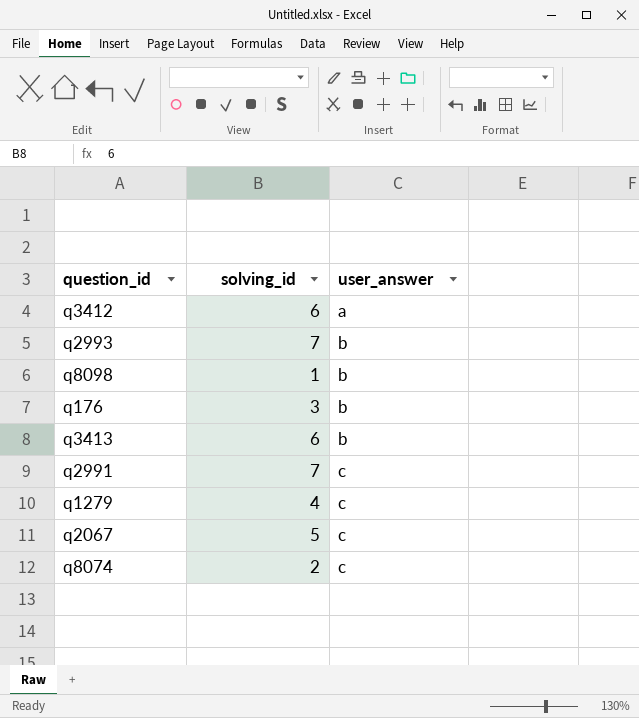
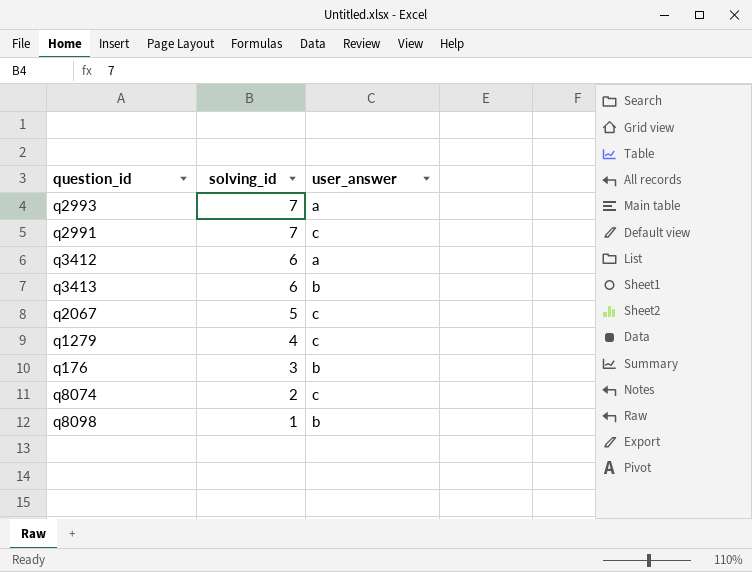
row order: user_answer ascending -> solving_id descending
q2993 | user_answer: b -> a

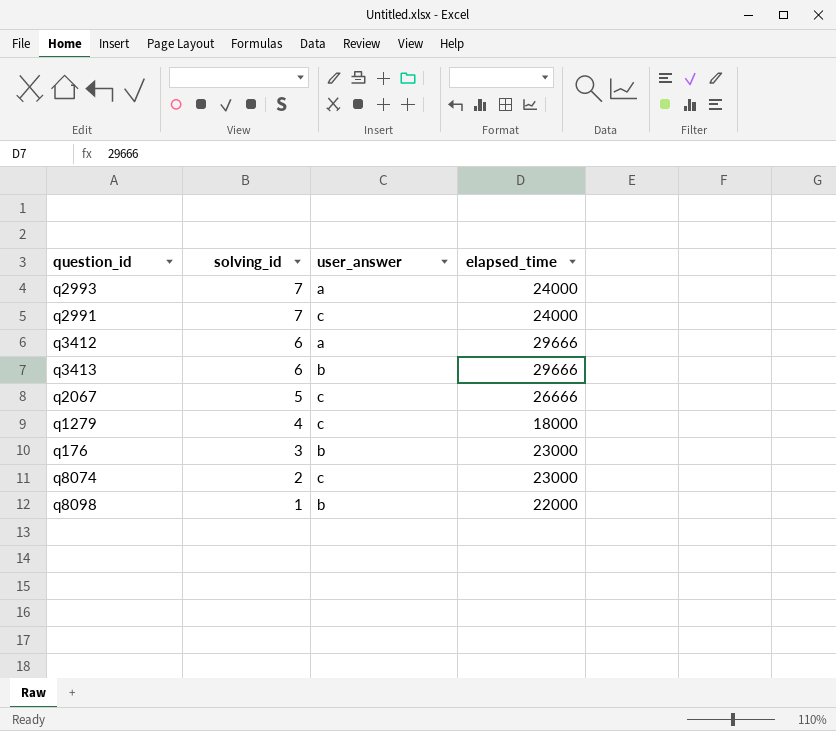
column elapsed_time | position: none -> 4

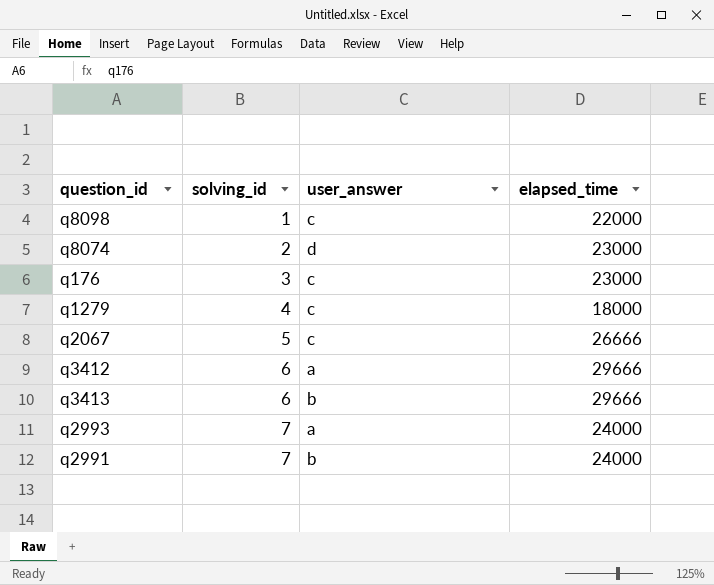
row order: solving_id descending -> solving_id ascending
q8098 | user_answer: b -> c
q8074 | user_answer: c -> d
q176 | user_answer: b -> c
q2991 | user_answer: c -> b

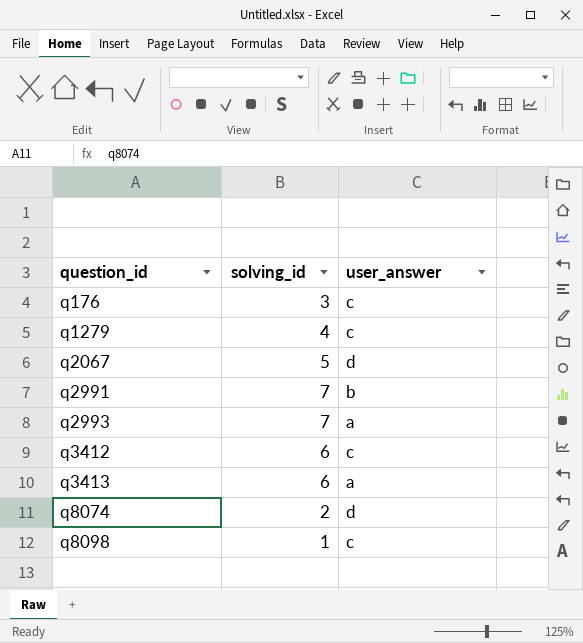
row order: solving_id ascending -> question_id ascending
column elapsed_time | position: 4 -> none
q2067 | user_answer: c -> d
q3412 | user_answer: a -> c
q3413 | user_answer: b -> a

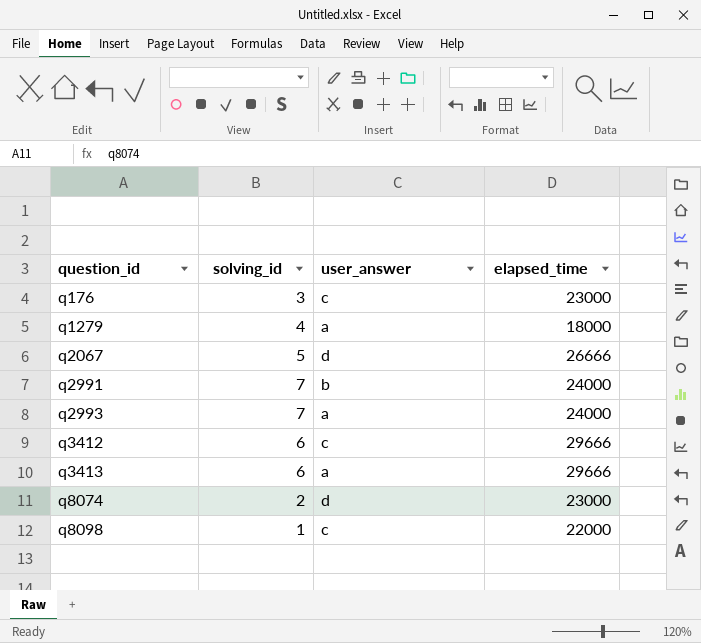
column elapsed_time | position: none -> 4
q1279 | user_answer: c -> a

